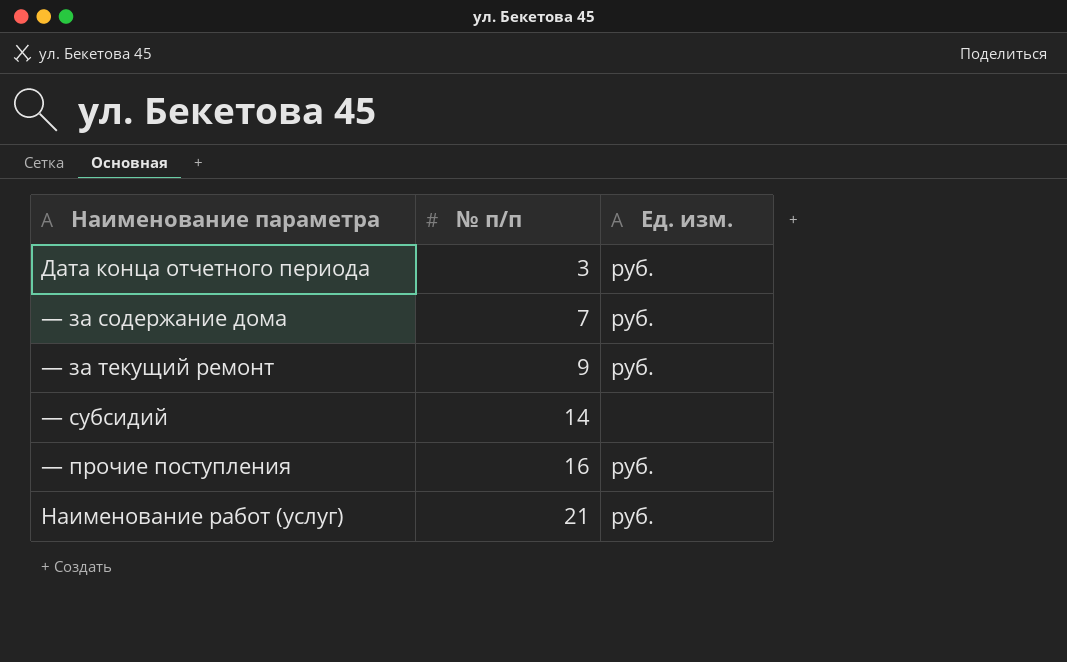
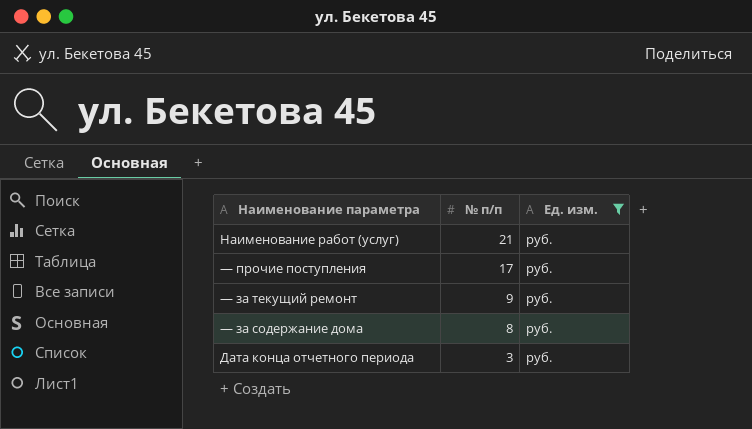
filter: none -> Ед. изм. = руб.
row order: № п/п ascending -> № п/п descending
— прочие поступления | № п/п: 16 -> 17
— за содержание дома | № п/п: 7 -> 8

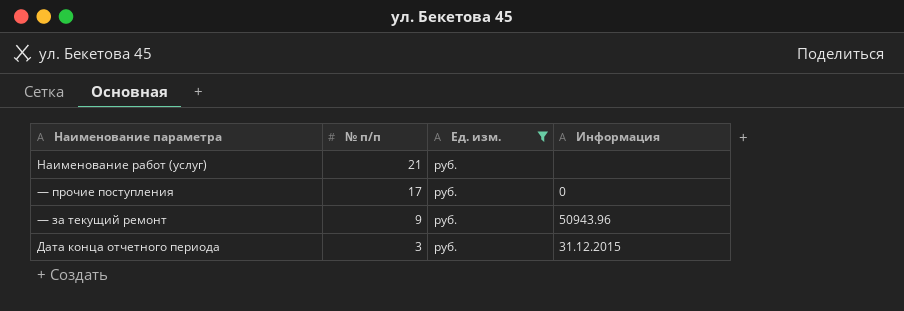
column Информация | position: none -> 4
row — за содержание дома: 8 | руб. -> none

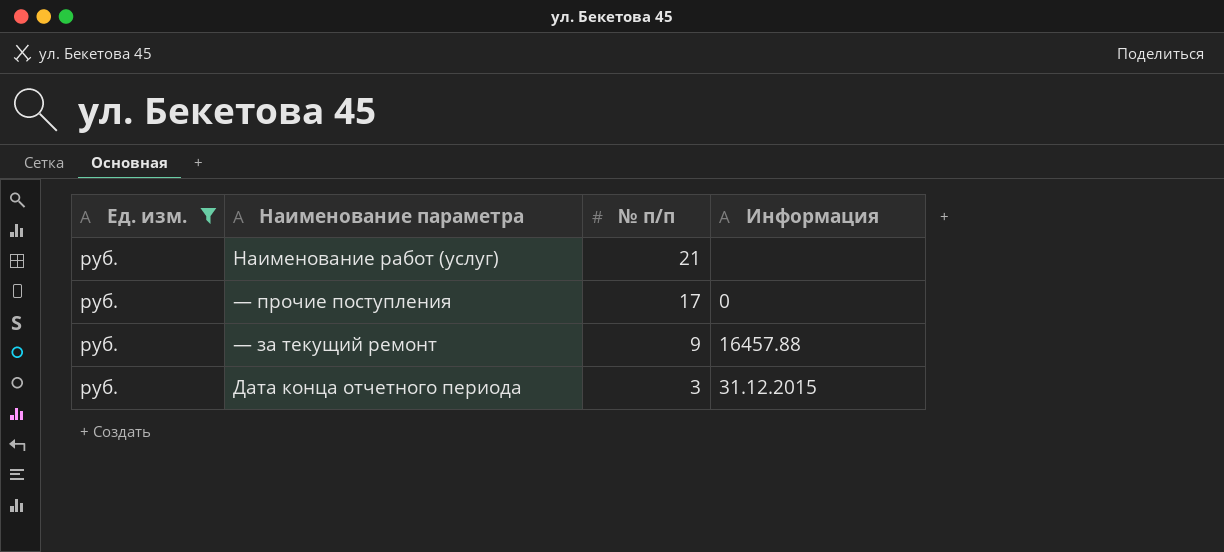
column Ед. изм. | position: 3 -> 1
— за текущий ремонт | Информация: 50943.96 -> 16457.88

